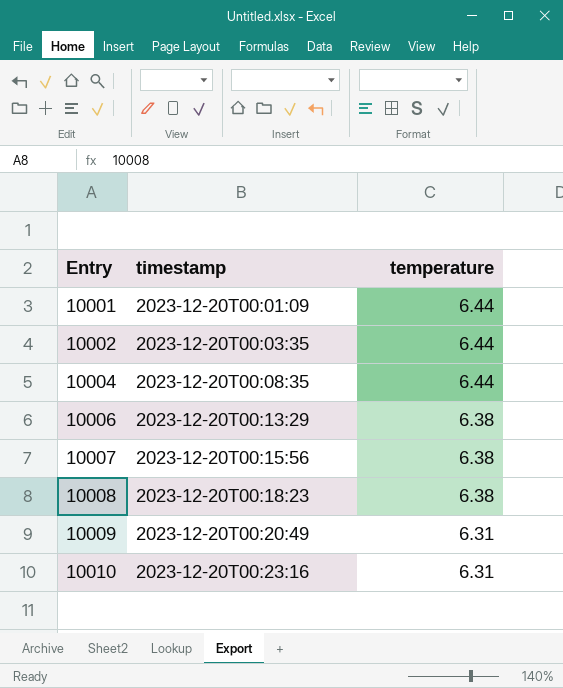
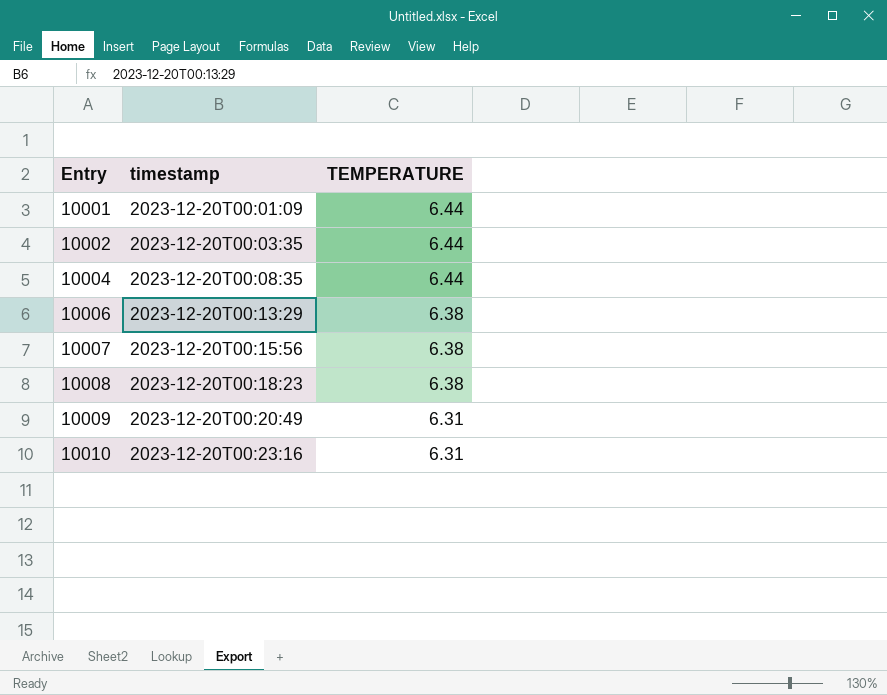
column name: temperature -> TEMPERATURE

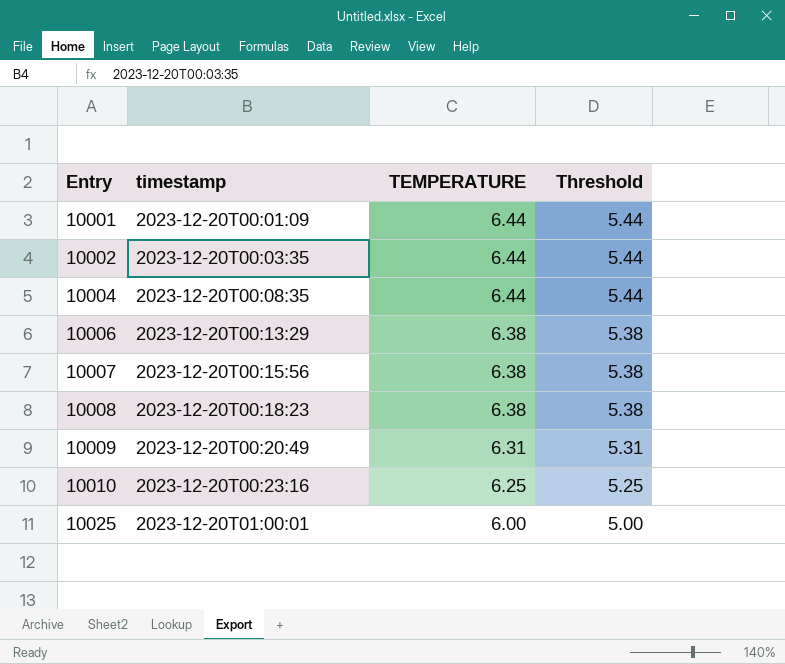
column Threshold | formula: none -> [TEMPERATURE] - 1
10010 | TEMPERATURE: 6.31 -> 6.25
row 10025: none -> 2023-12-20T01:00:01 | 6.00 | 5.00

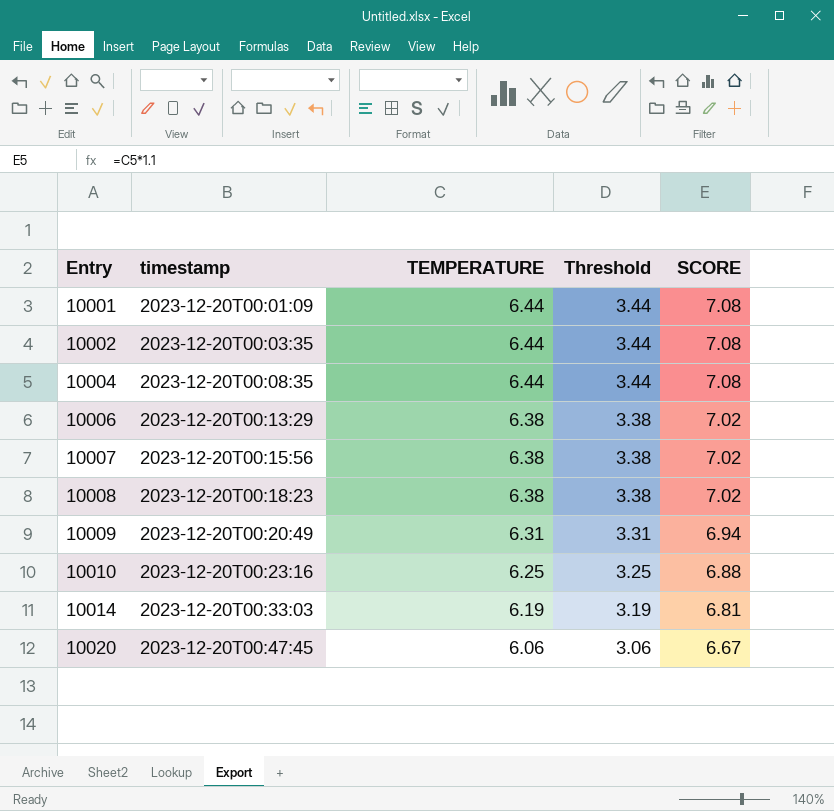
column Threshold | formula: [TEMPERATURE] - 1 -> [TEMPERATURE] - 3
column SCORE | formula: none -> [TEMPERATURE] * 1.1
row 10025: 2023-12-20T01:00:01 | 6.00 | 5.00 -> none
row 10014: none -> 2023-12-20T00:33:03 | 6.19 | 3.19 | 6.81
row 10020: none -> 2023-12-20T00:47:45 | 6.06 | 3.06 | 6.67

